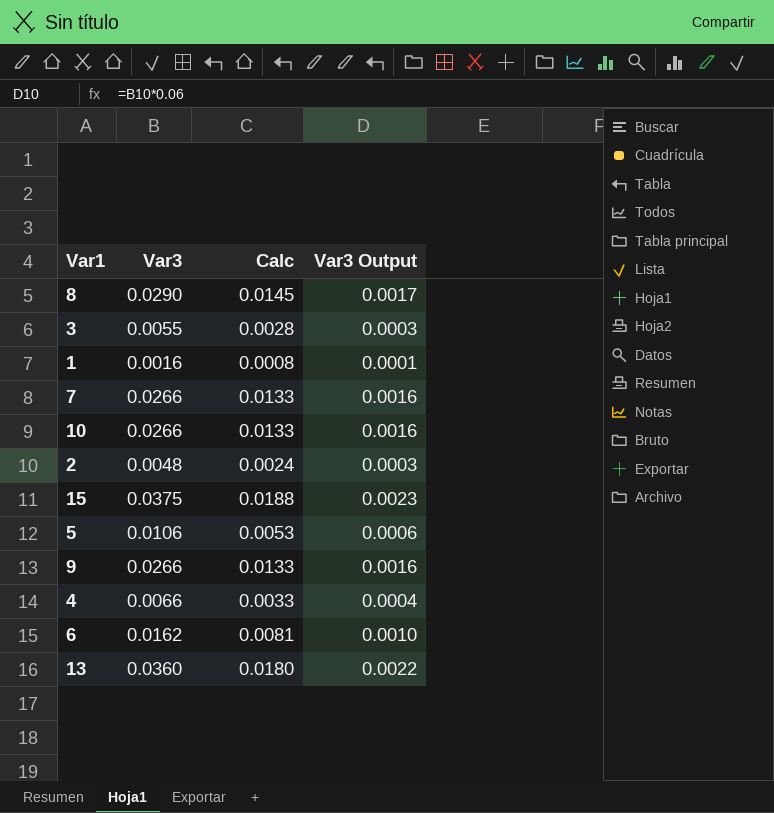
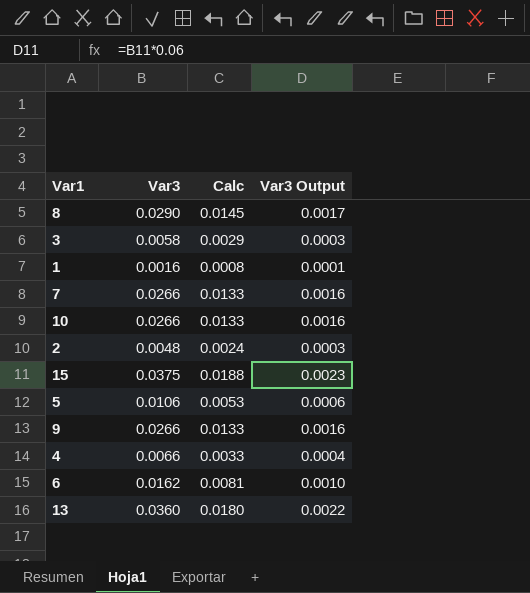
3 | Var3: 0.0055 -> 0.0058
3 | Calc: 0.0028 -> 0.0029

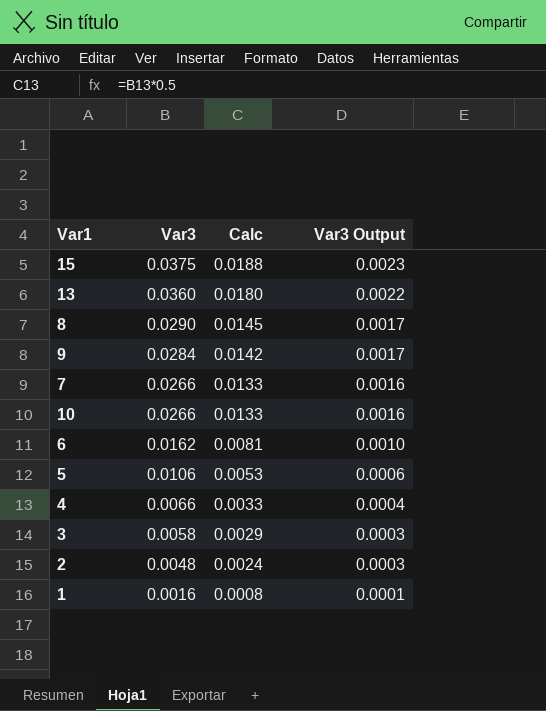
row order: none -> Var3 descending
9 | Var3: 0.0266 -> 0.0284
9 | Calc: 0.0133 -> 0.0142
9 | Var3 Output: 0.0016 -> 0.0017

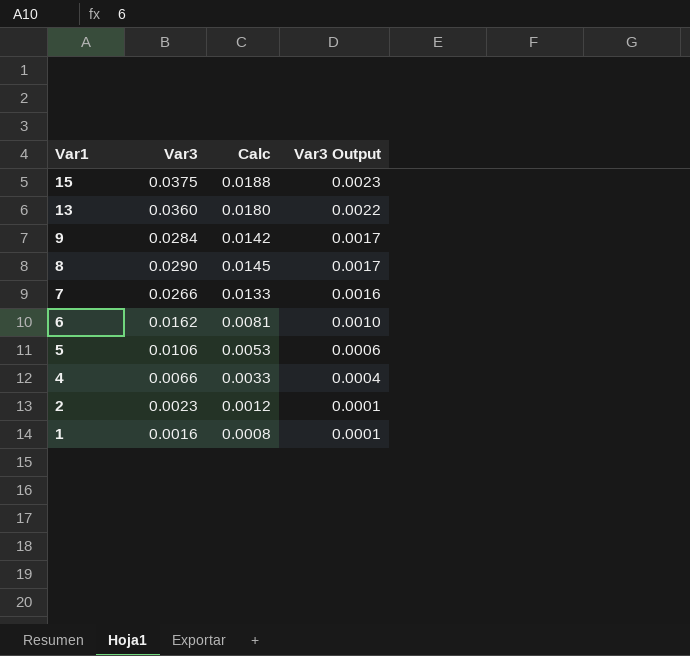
row order: Var3 descending -> Var1 descending
row 10: 0.0266 | 0.0133 | 0.0016 -> none
row 3: 0.0058 | 0.0029 | 0.0003 -> none
2 | Var3: 0.0048 -> 0.0023
2 | Calc: 0.0024 -> 0.0012
2 | Var3 Output: 0.0003 -> 0.0001

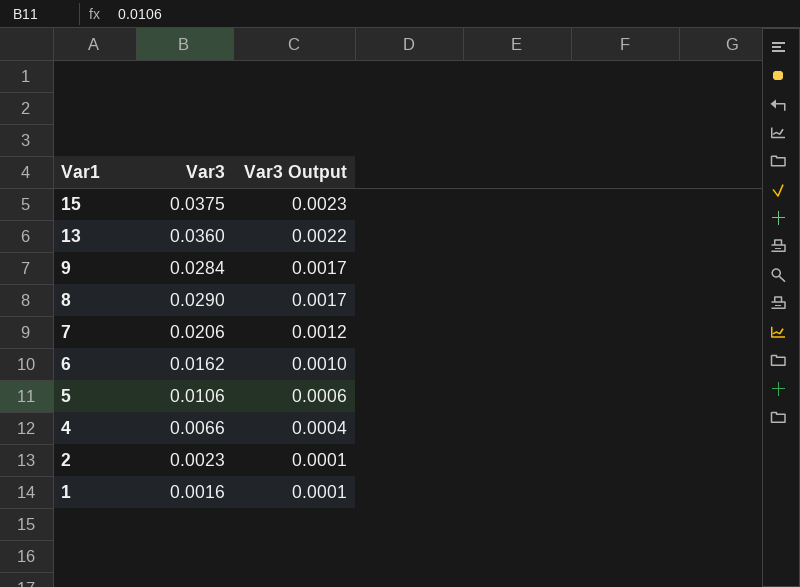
column Calc | formula: [Var3] * 0.5 -> none
7 | Var3: 0.0266 -> 0.0206
7 | Var3 Output: 0.0016 -> 0.0012

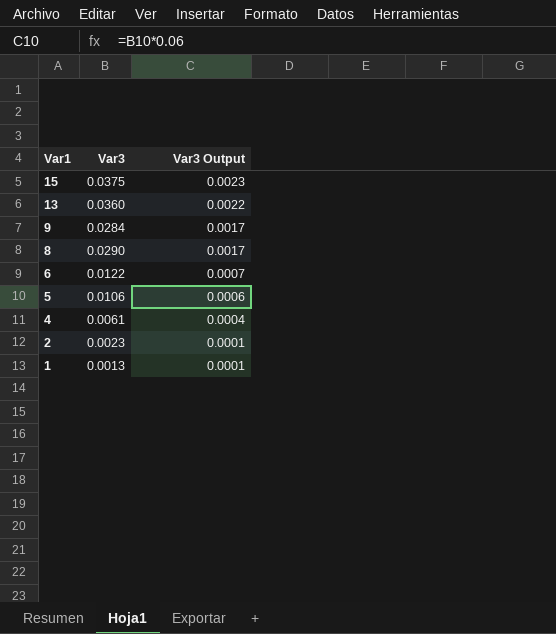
row 7: 0.0206 | 0.0012 -> none
6 | Var3: 0.0162 -> 0.0122
6 | Var3 Output: 0.0010 -> 0.0007
4 | Var3: 0.0066 -> 0.0061
1 | Var3: 0.0016 -> 0.0013

